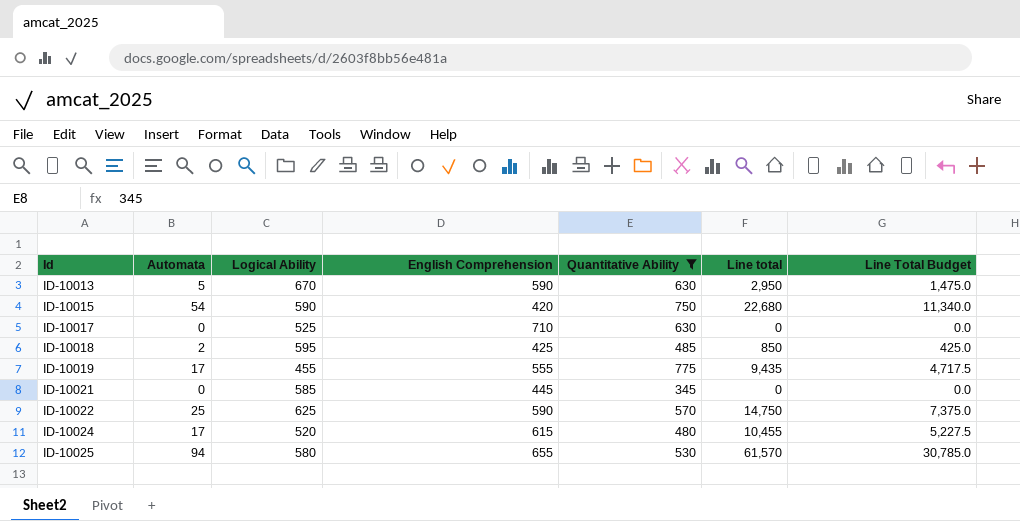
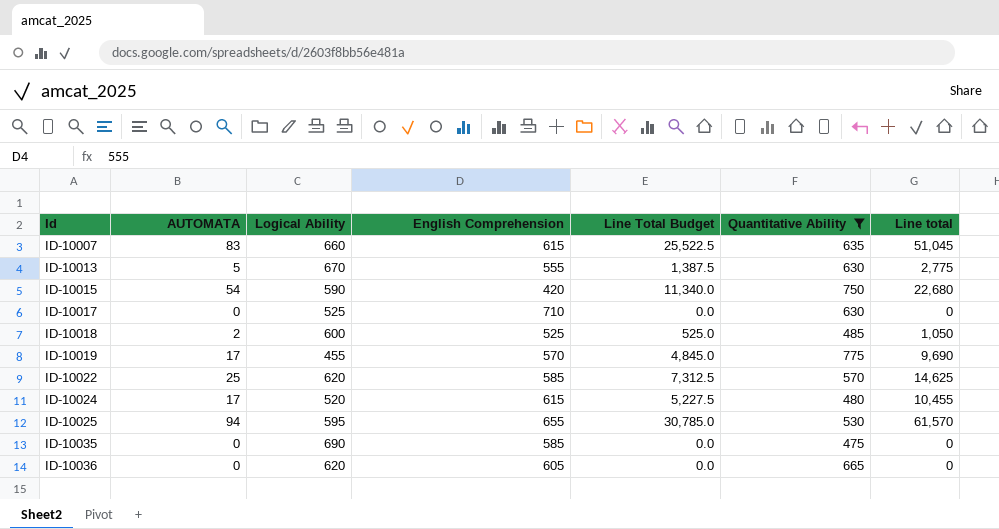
column name: Automata -> AUTOMATA
column Line Total Budget | position: 7 -> 5
row ID-10021: 0 | 585 | 445 | 345 | 0 | 0.0 -> none
row ID-10007: none -> 83 | 660 | 615 | 25,522.5 | 635 | 51,045
ID-10013 | English Comprehension: 590 -> 555
ID-10013 | Line Total Budget: 1,475.0 -> 1,387.5
ID-10013 | Line total: 2,950 -> 2,775
ID-10018 | Logical Ability: 595 -> 600
ID-10018 | English Comprehension: 425 -> 525
ID-10018 | Line Total Budget: 425.0 -> 525.0
ID-10018 | Line total: 850 -> 1,050
ID-10019 | English Comprehension: 555 -> 570
ID-10019 | Line Total Budget: 4,717.5 -> 4,845.0
ID-10019 | Line total: 9,435 -> 9,690
ID-10022 | Logical Ability: 625 -> 620
ID-10022 | English Comprehension: 590 -> 585
ID-10022 | Line Total Budget: 7,375.0 -> 7,312.5
ID-10022 | Line total: 14,750 -> 14,625
ID-10025 | Logical Ability: 580 -> 595
row ID-10035: none -> 0 | 690 | 585 | 0.0 | 475 | 0
row ID-10036: none -> 0 | 620 | 605 | 0.0 | 665 | 0

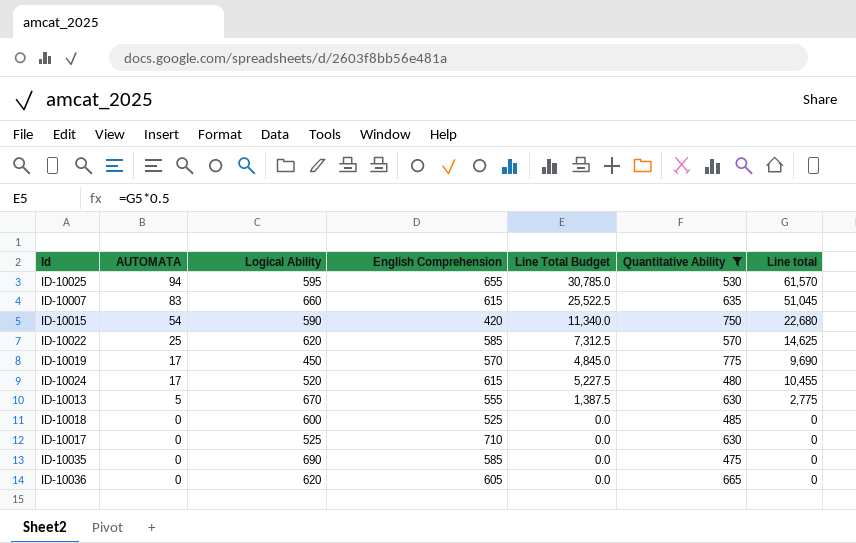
row order: Id ascending -> AUTOMATA descending
ID-10019 | Logical Ability: 455 -> 450
ID-10018 | AUTOMATA: 2 -> 0
ID-10018 | Line Total Budget: 525.0 -> 0.0
ID-10018 | Line total: 1,050 -> 0

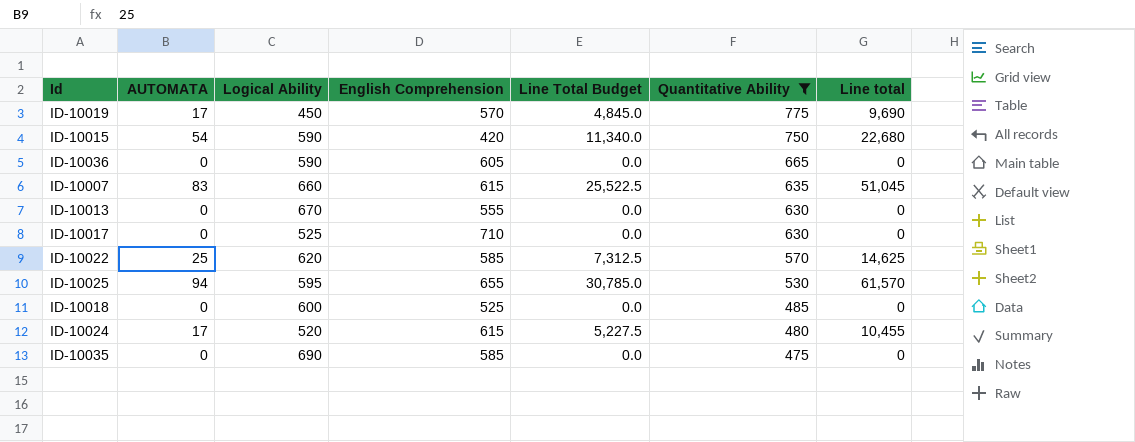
row order: AUTOMATA descending -> Quantitative Ability descending
ID-10036 | Logical Ability: 620 -> 590
ID-10013 | AUTOMATA: 5 -> 0
ID-10013 | Line Total Budget: 1,387.5 -> 0.0
ID-10013 | Line total: 2,775 -> 0

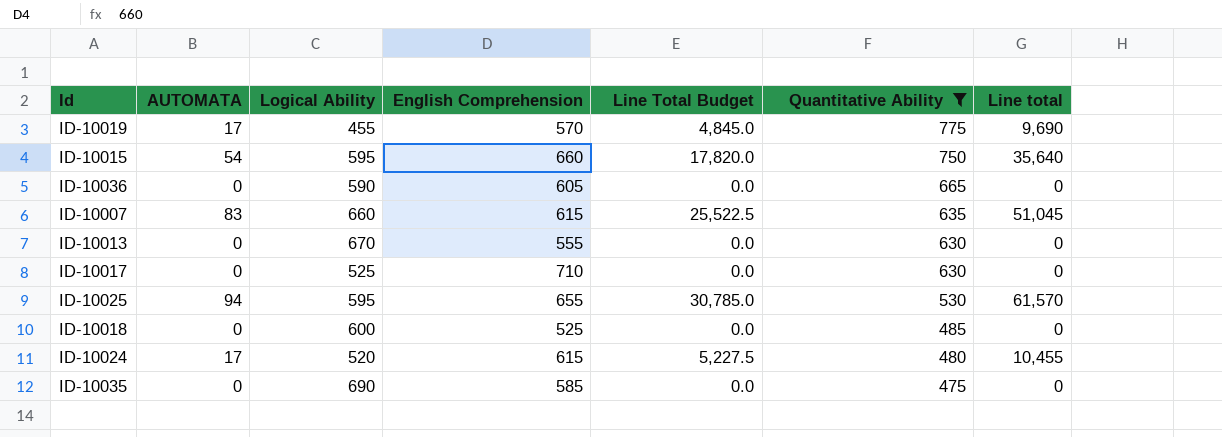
row ID-10022: 25 | 620 | 585 | 7,312.5 | 570 | 14,625 -> none
ID-10019 | Logical Ability: 450 -> 455
ID-10015 | Logical Ability: 590 -> 595
ID-10015 | English Comprehension: 420 -> 660
ID-10015 | Line Total Budget: 11,340.0 -> 17,820.0
ID-10015 | Line total: 22,680 -> 35,640

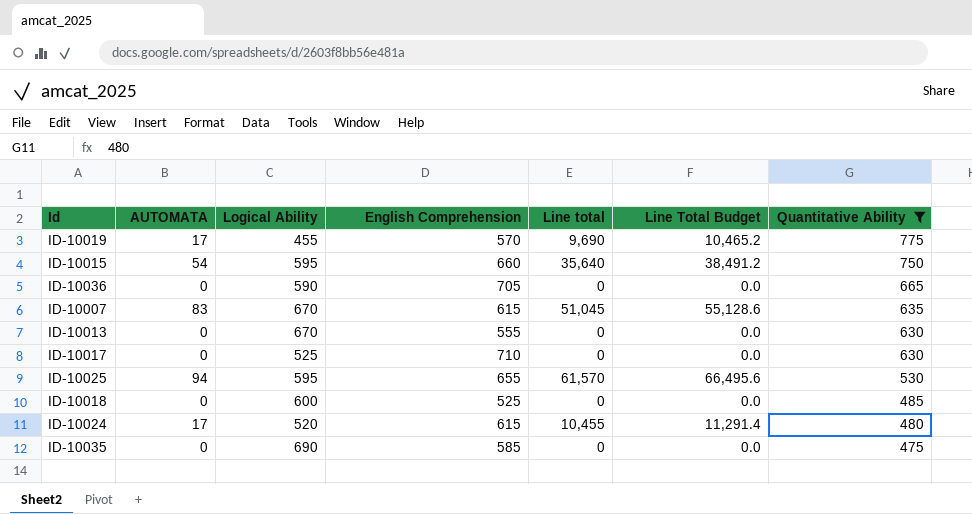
column Line total | position: 7 -> 5
column Line Total Budget | formula: [Line total] * 0.5 -> [Line total] * 1.08
ID-10036 | English Comprehension: 605 -> 705
ID-10007 | Logical Ability: 660 -> 670

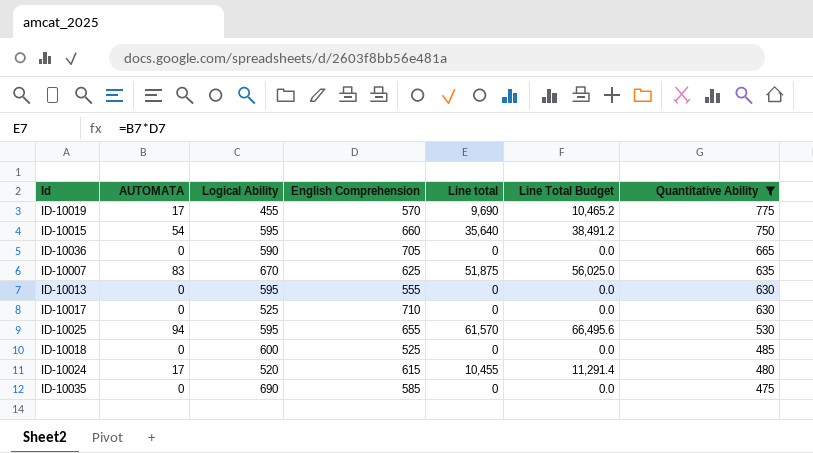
ID-10007 | English Comprehension: 615 -> 625
ID-10007 | Line total: 51,045 -> 51,875
ID-10007 | Line Total Budget: 55,128.6 -> 56,025.0
ID-10013 | Logical Ability: 670 -> 595

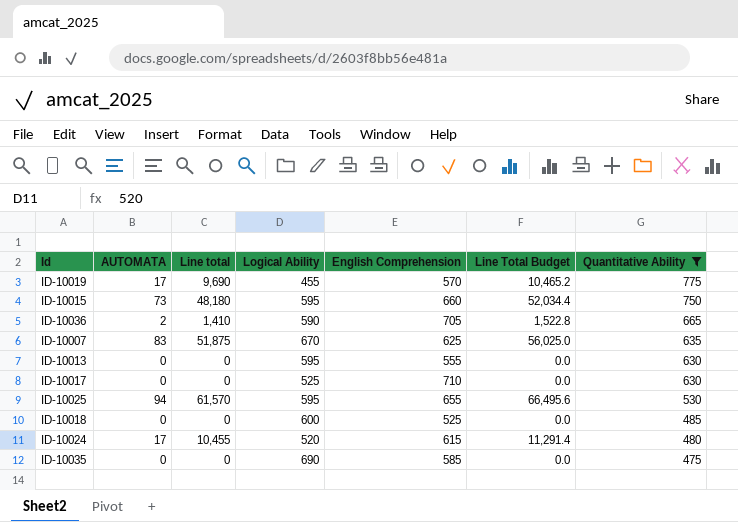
column Line total | position: 5 -> 3
ID-10015 | AUTOMATA: 54 -> 73
ID-10015 | Line total: 35,640 -> 48,180
ID-10015 | Line Total Budget: 38,491.2 -> 52,034.4
ID-10036 | AUTOMATA: 0 -> 2
ID-10036 | Line total: 0 -> 1,410
ID-10036 | Line Total Budget: 0.0 -> 1,522.8

